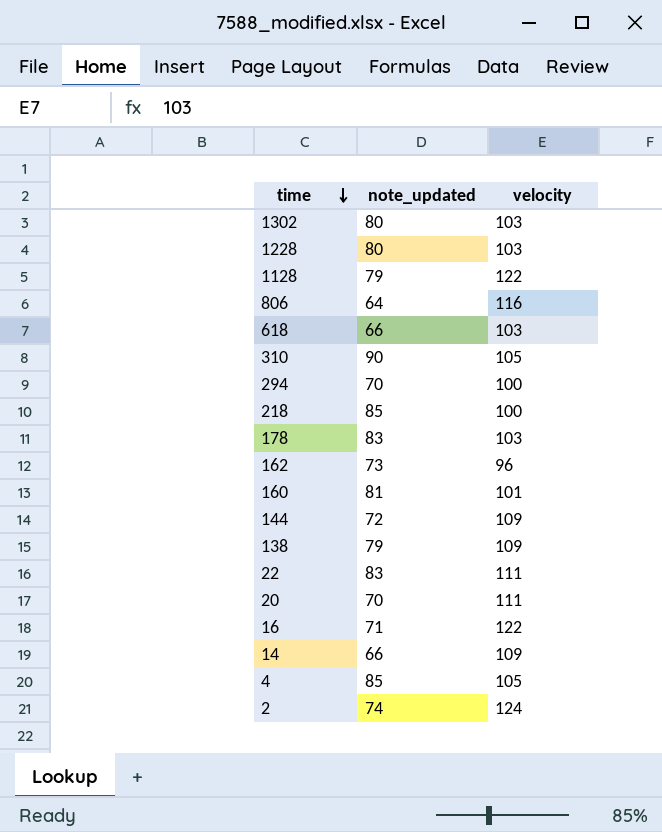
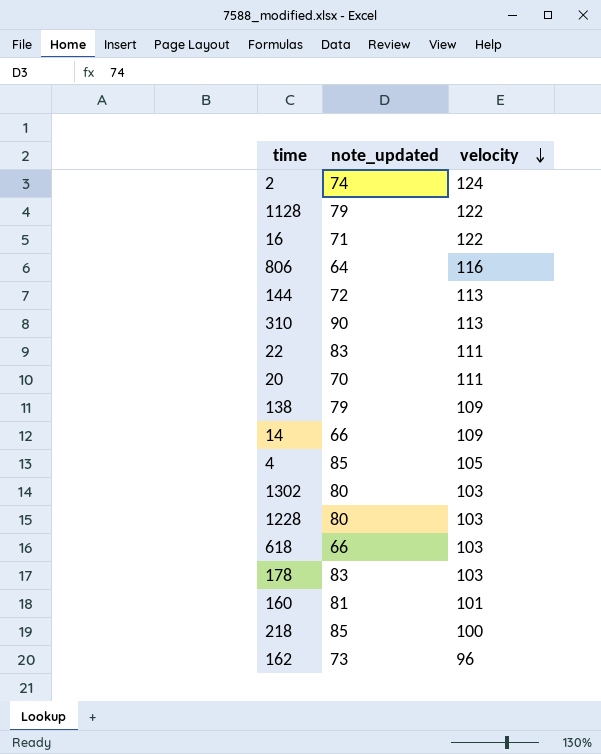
row order: time descending -> velocity descending
row 294: 70 | 100 -> none
144 | velocity: 109 -> 113
310 | velocity: 105 -> 113

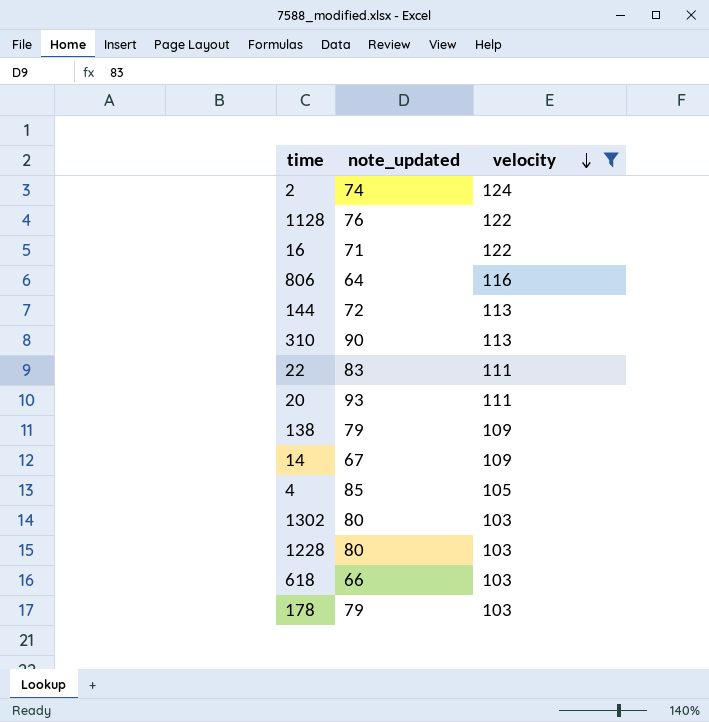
filter: none -> velocity >= 103
1128 | note_updated: 79 -> 76
20 | note_updated: 70 -> 93
14 | note_updated: 66 -> 67
178 | note_updated: 83 -> 79

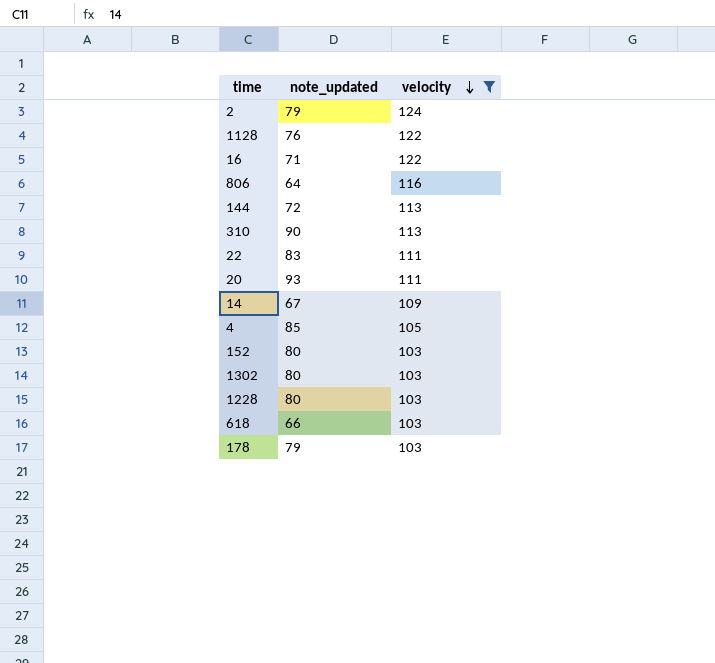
row 138: 79 | 109 -> none
2 | note_updated: 74 -> 79
row 152: none -> 80 | 103

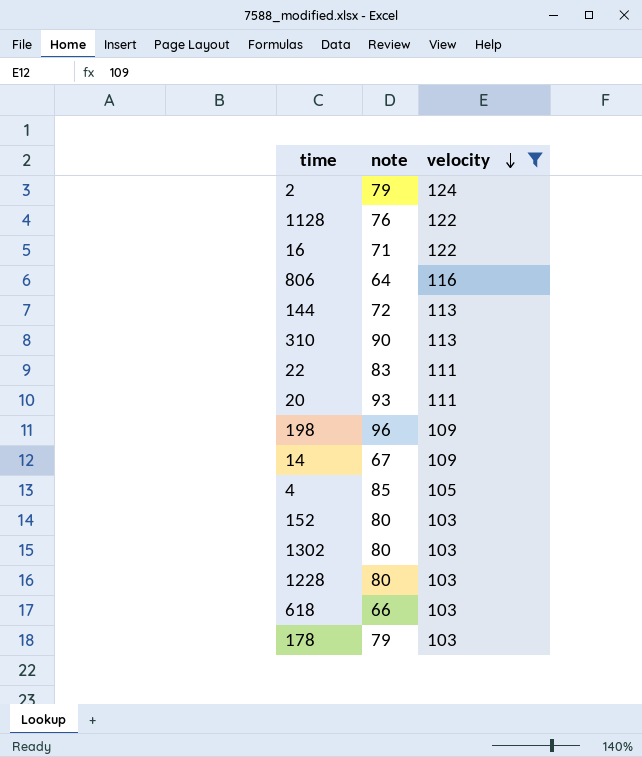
column name: note_updated -> note
row 198: none -> 96 | 109

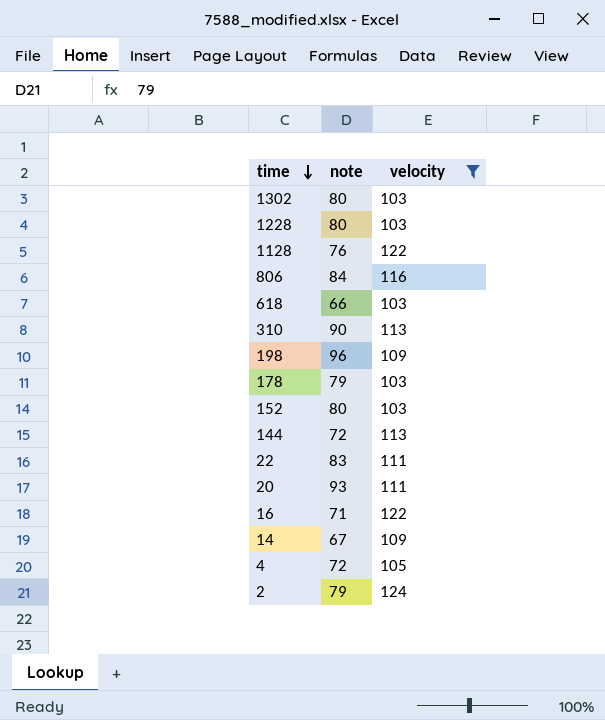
row order: velocity descending -> time descending
806 | note: 64 -> 84
4 | note: 85 -> 72

